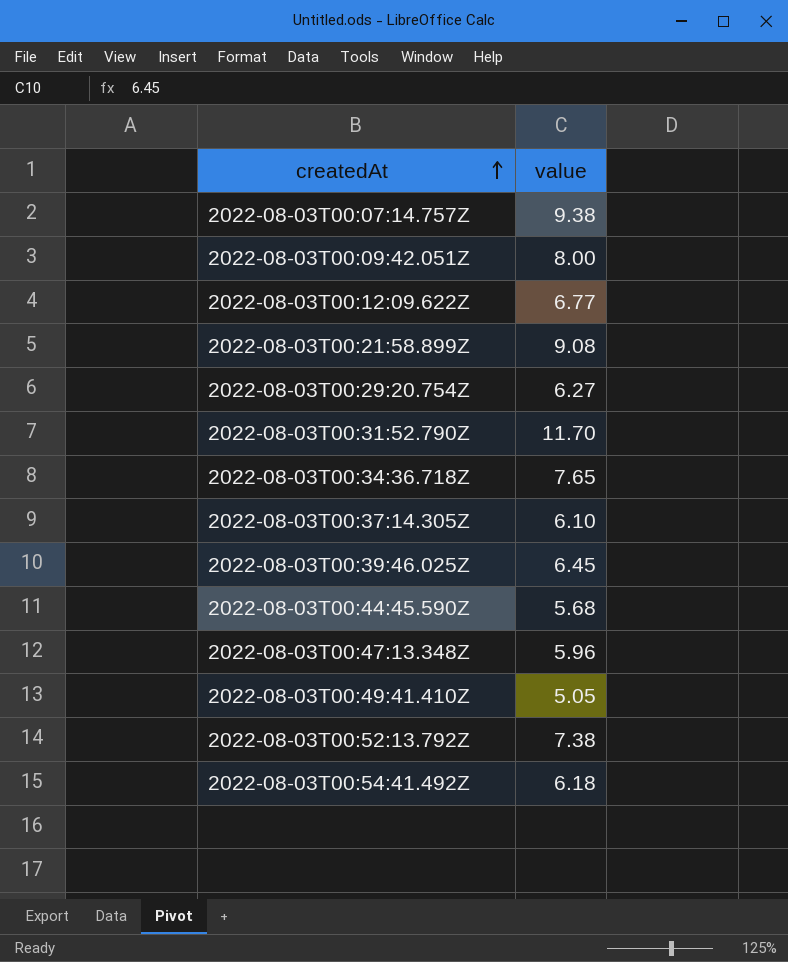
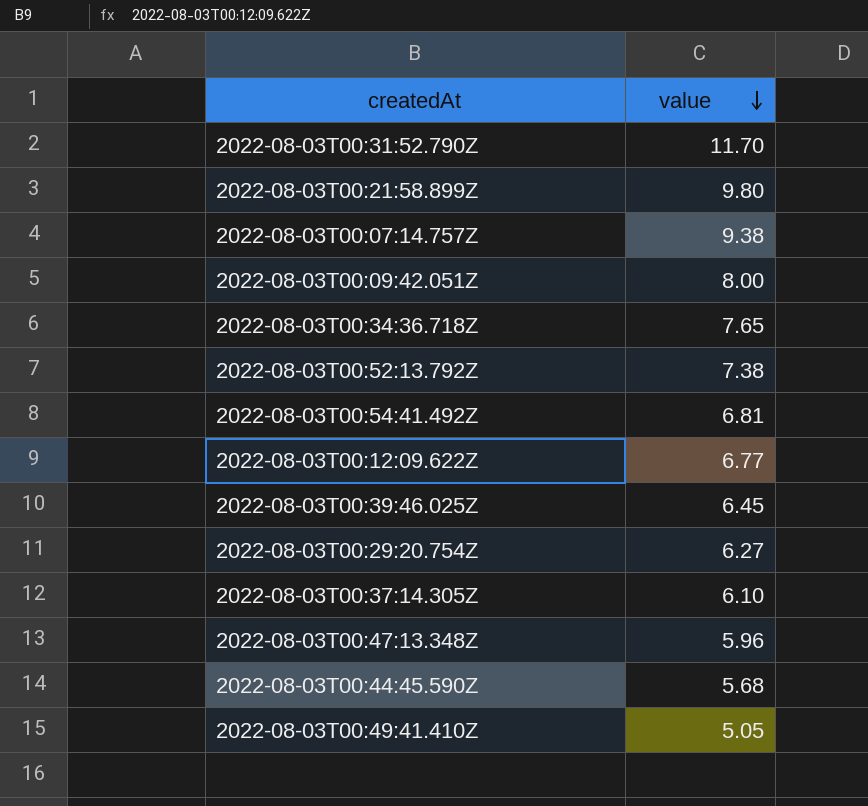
row order: createdAt ascending -> value descending
2022-08-03T00:21:58.899Z | value: 9.08 -> 9.80
2022-08-03T00:54:41.492Z | value: 6.18 -> 6.81

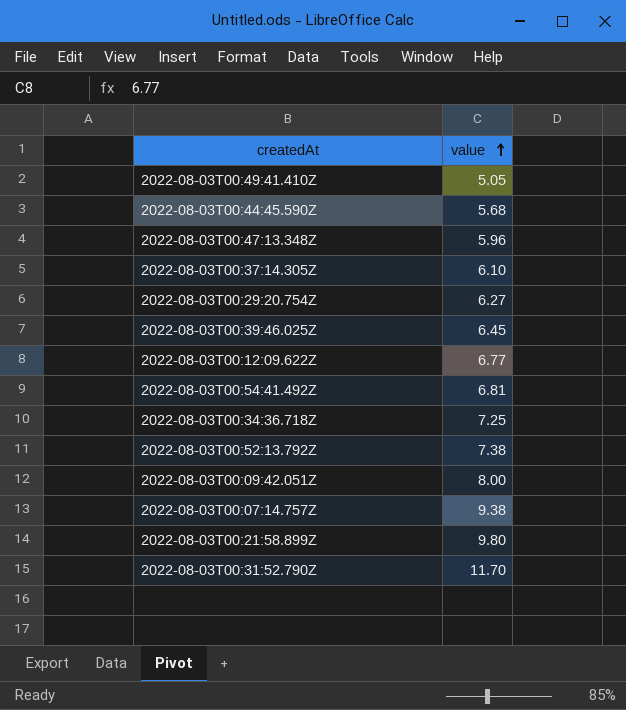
row order: value descending -> value ascending
2022-08-03T00:34:36.718Z | value: 7.65 -> 7.25

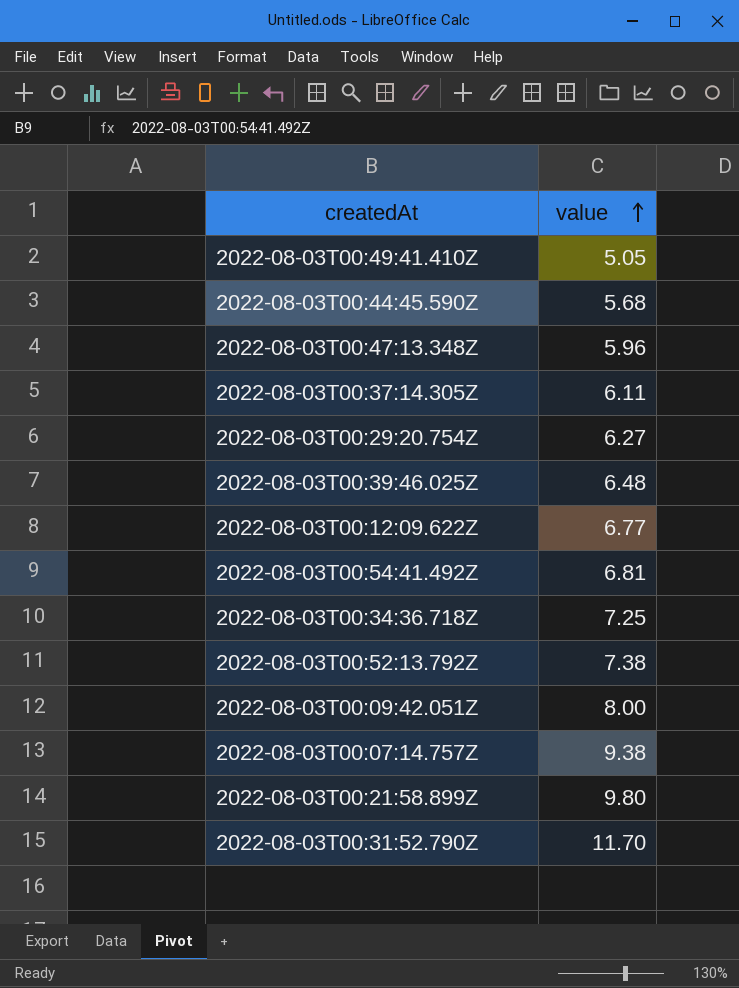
2022-08-03T00:37:14.305Z | value: 6.10 -> 6.11
2022-08-03T00:39:46.025Z | value: 6.45 -> 6.48

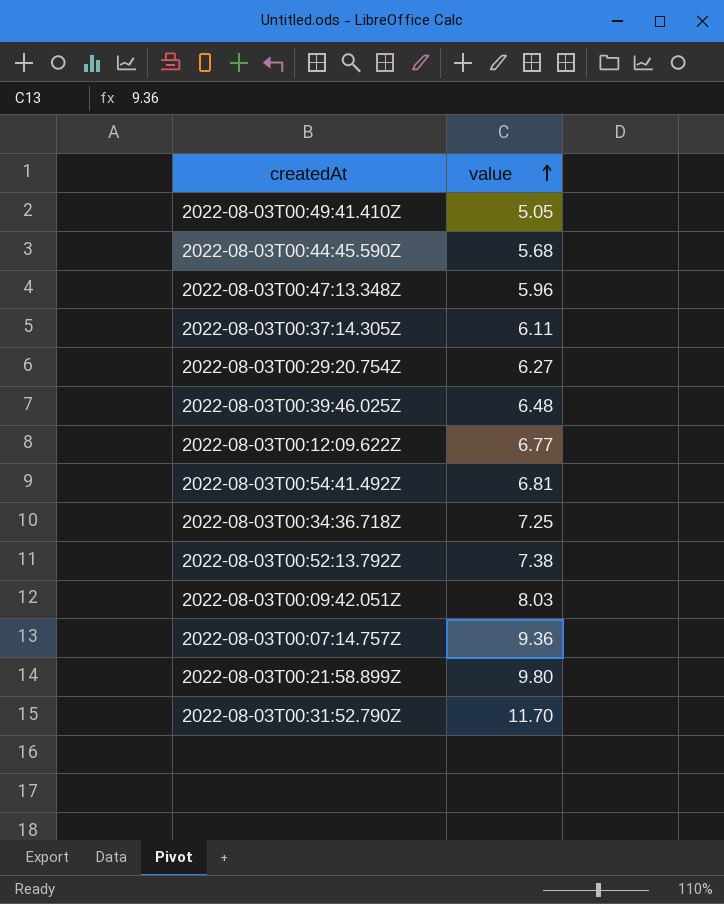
2022-08-03T00:09:42.051Z | value: 8.00 -> 8.03
2022-08-03T00:07:14.757Z | value: 9.38 -> 9.36

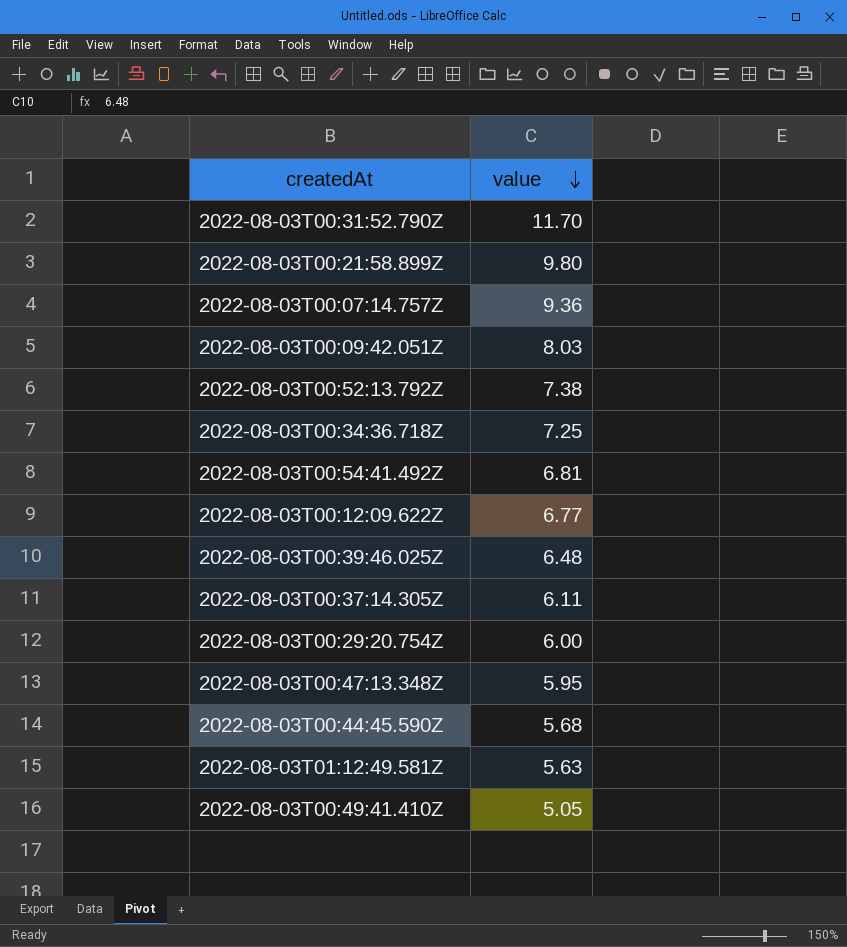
row order: value ascending -> value descending
2022-08-03T00:29:20.754Z | value: 6.27 -> 6.00
2022-08-03T00:47:13.348Z | value: 5.96 -> 5.95
row 2022-08-03T01:12:49.581Z: none -> 5.63

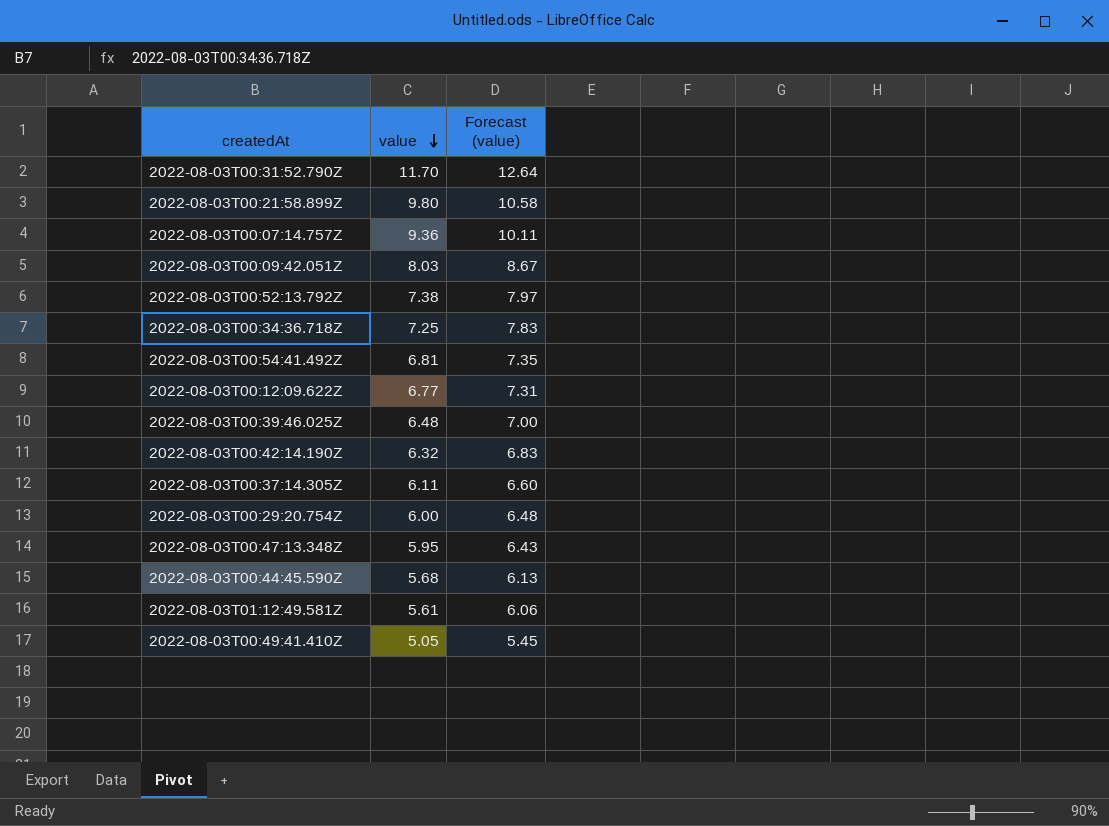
column Forecast (value) | formula: none -> [value] * 1.08
row 2022-08-03T00:42:14.190Z: none -> 6.32 | 6.83
2022-08-03T01:12:49.581Z | value: 5.63 -> 5.61

